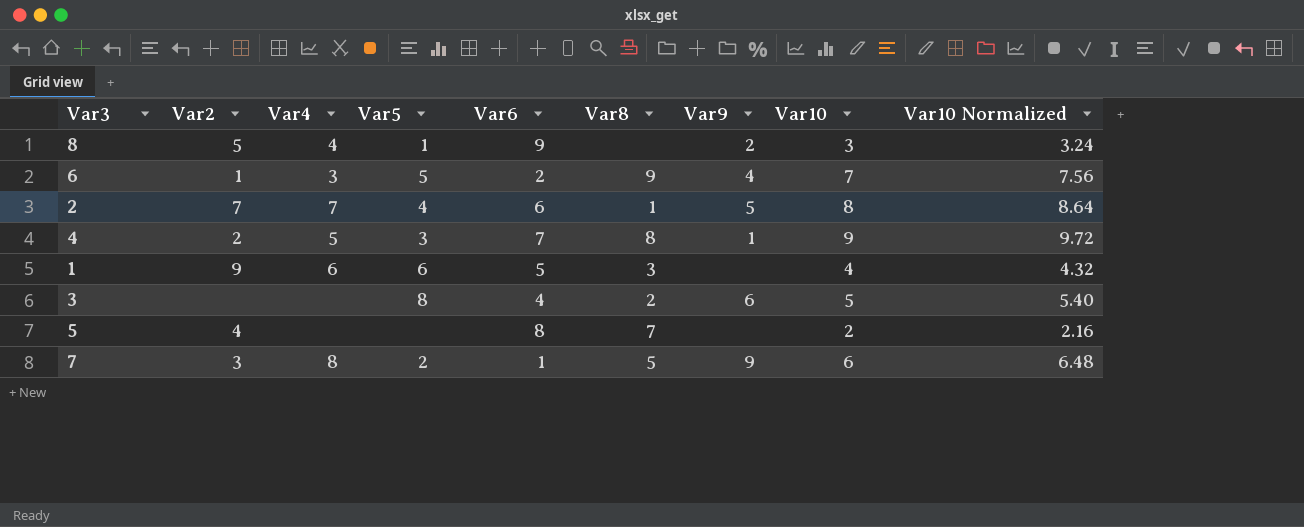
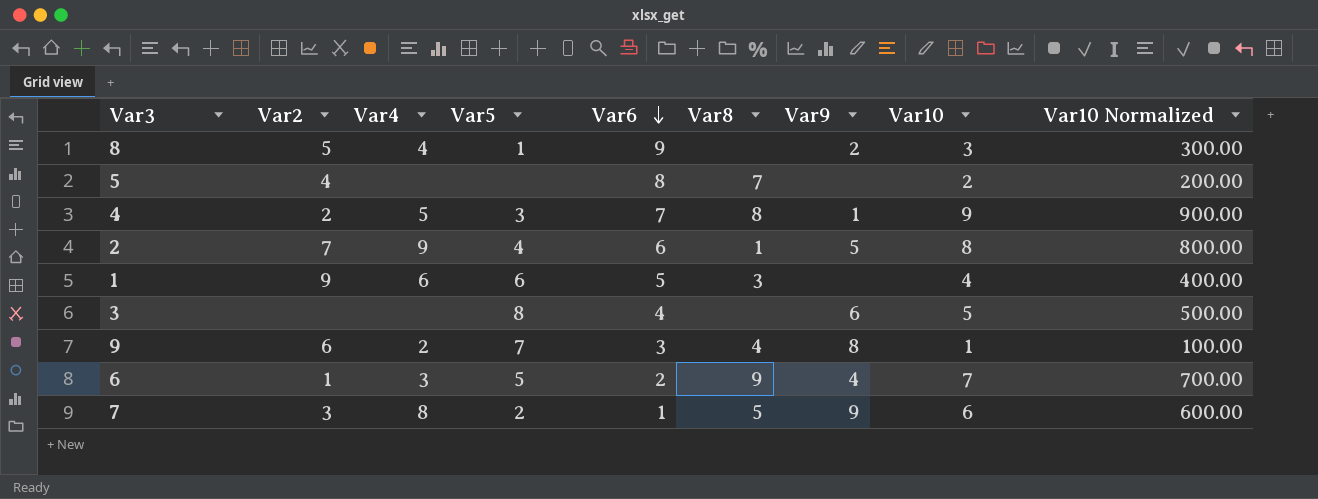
row order: none -> Var6 descending
column Var10 Normalized | formula: [Var10] * 1.08 -> [Var10] * 100
2 | Var4: 7 -> 9
3 | Var8: 2 -> none
row 9: none -> 6 | 2 | 7 | 3 | 4 | 8 | 1 | 100.00

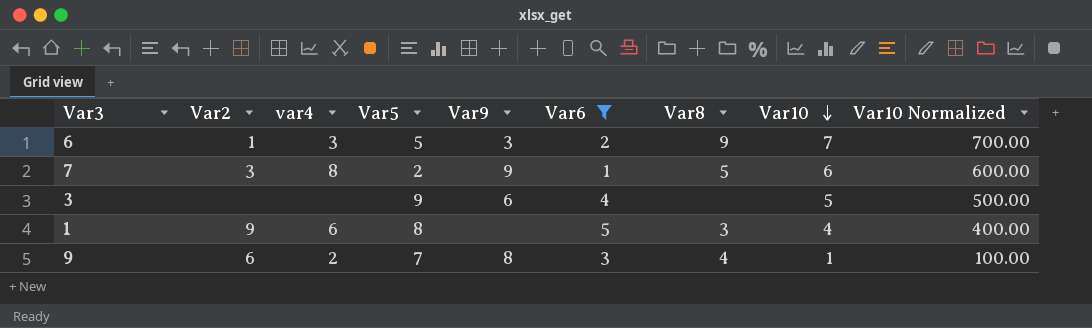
filter: none -> Var6 <= 5
row order: Var6 descending -> Var10 descending
column name: Var4 -> var4
column Var9 | position: 7 -> 5
6 | Var9: 4 -> 3
3 | Var5: 8 -> 9
1 | Var5: 6 -> 8

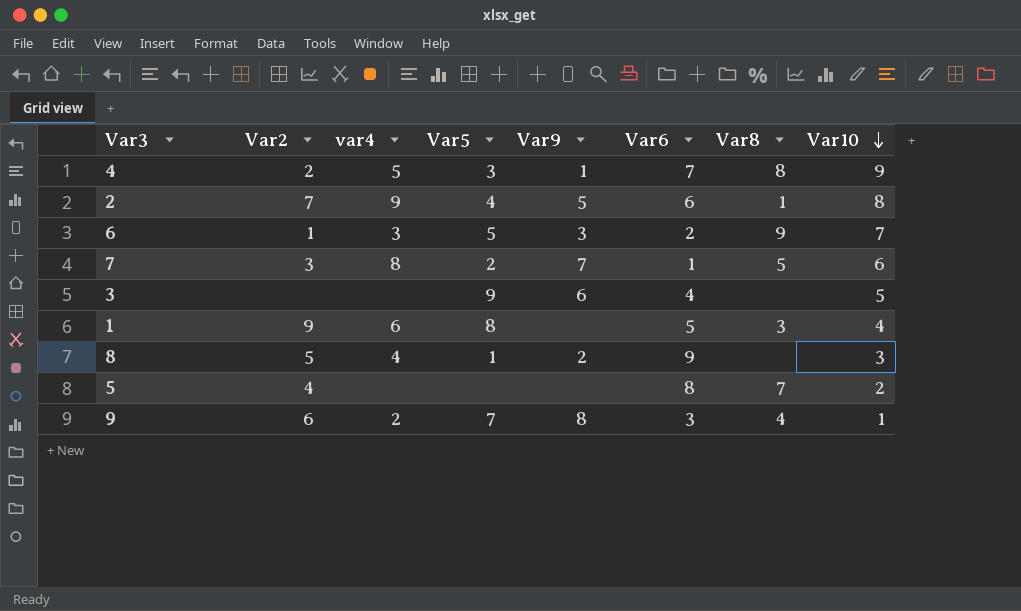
filter: Var6 <= 5 -> none
column Var10 Normalized | formula: [Var10] * 100 -> none
7 | Var9: 9 -> 7

